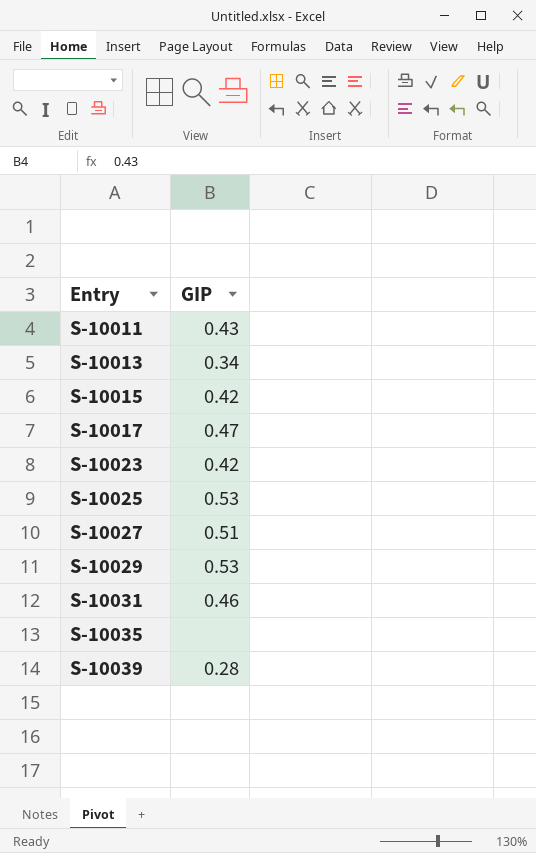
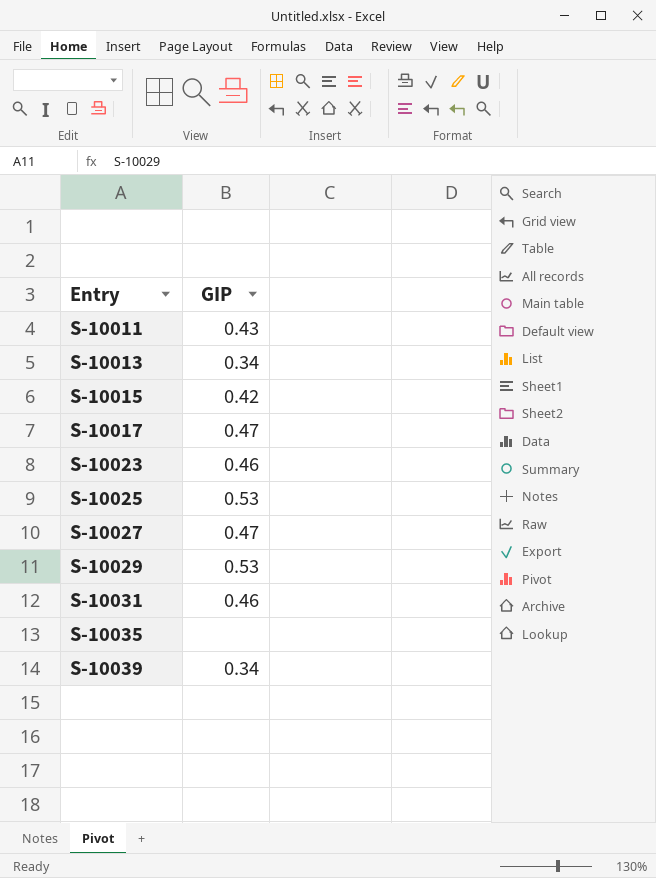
S-10023 | GIP: 0.42 -> 0.46
S-10027 | GIP: 0.51 -> 0.47
S-10039 | GIP: 0.28 -> 0.34

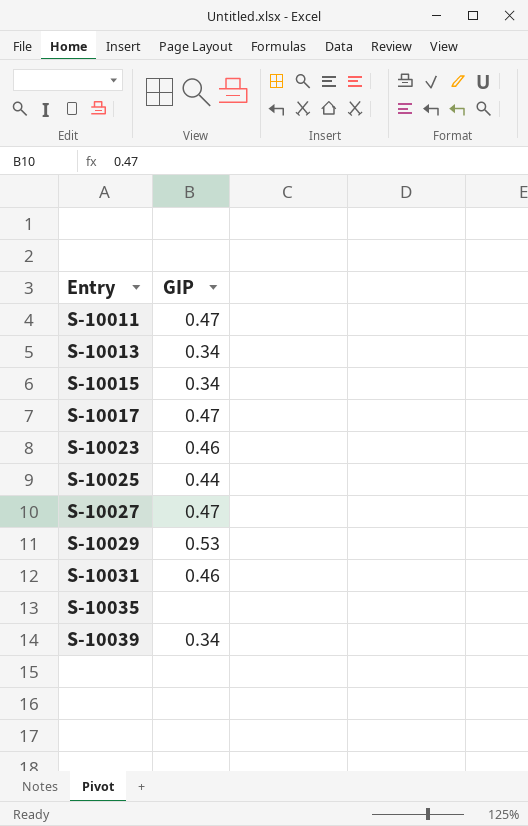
S-10011 | GIP: 0.43 -> 0.47
S-10015 | GIP: 0.42 -> 0.34
S-10025 | GIP: 0.53 -> 0.44

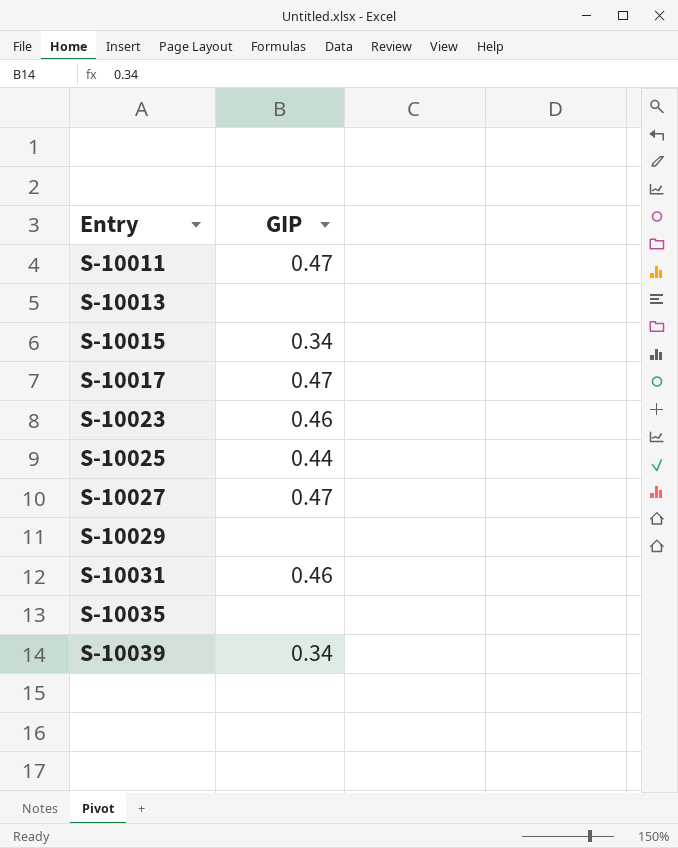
S-10013 | GIP: 0.34 -> none
S-10029 | GIP: 0.53 -> none

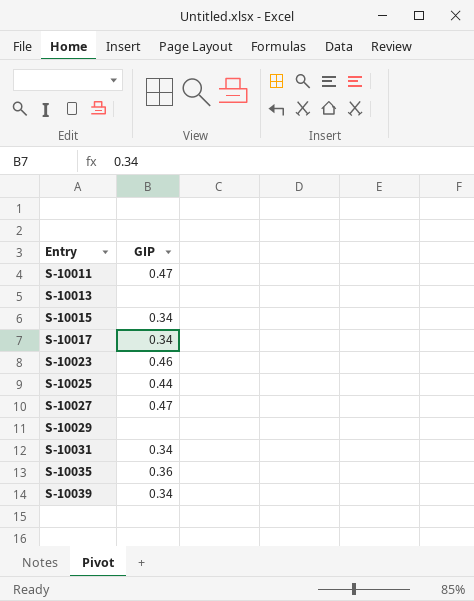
S-10017 | GIP: 0.47 -> 0.34
S-10031 | GIP: 0.46 -> 0.34
S-10035 | GIP: none -> 0.36

